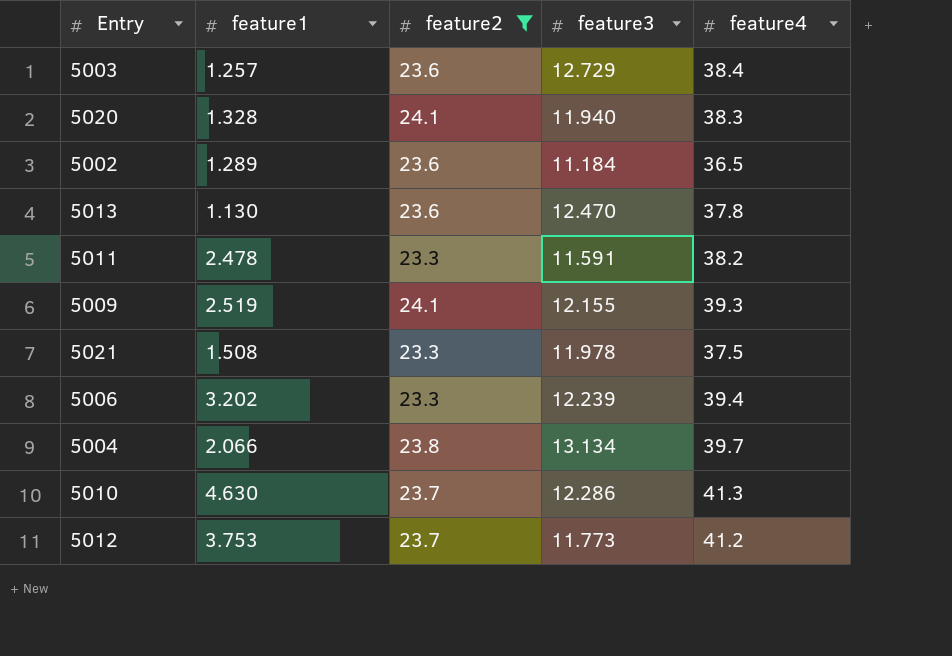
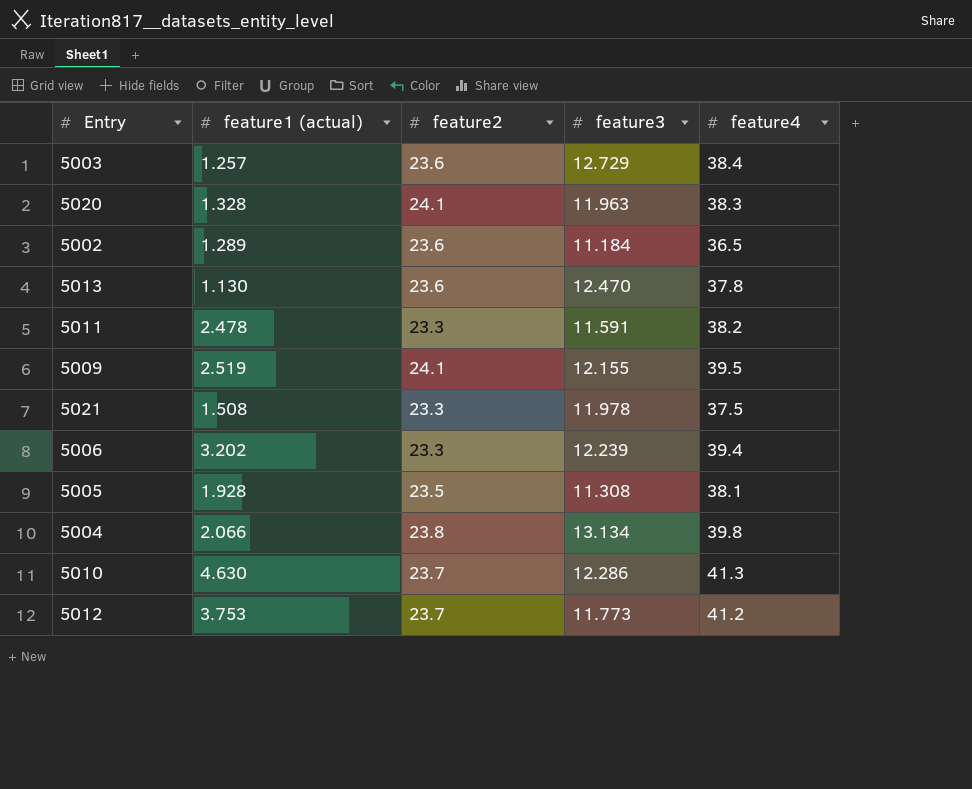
filter: feature2 != 23.5 -> none
column name: feature1 -> feature1 (actual)
5020 | feature3: 11.940 -> 11.963
5009 | feature4: 39.3 -> 39.5
5004 | feature4: 39.7 -> 39.8

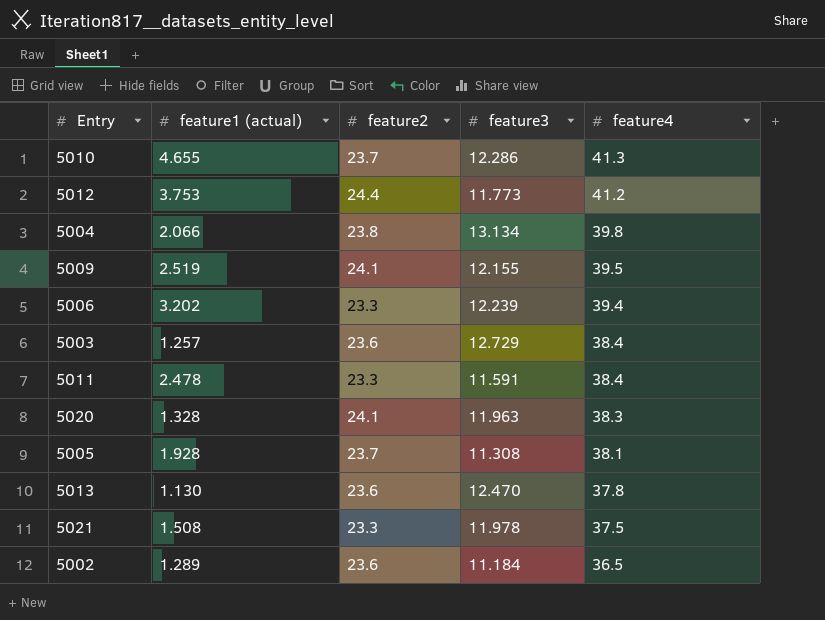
row order: none -> feature4 descending
5010 | feature1 (actual): 4.630 -> 4.655
5012 | feature2: 23.7 -> 24.4
5011 | feature4: 38.2 -> 38.4
5005 | feature2: 23.5 -> 23.7

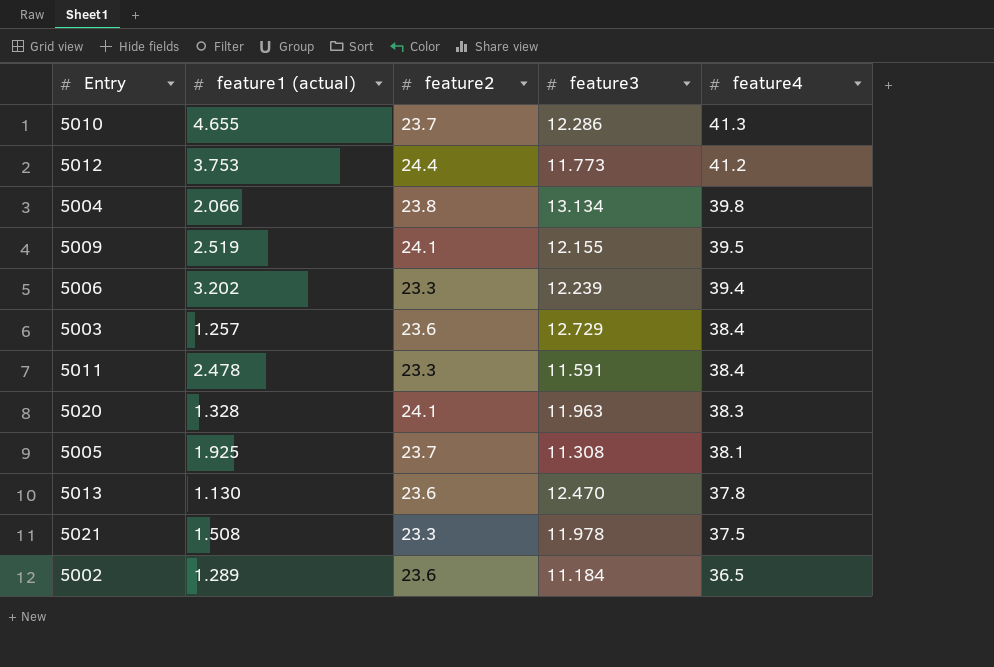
5005 | feature1 (actual): 1.928 -> 1.925

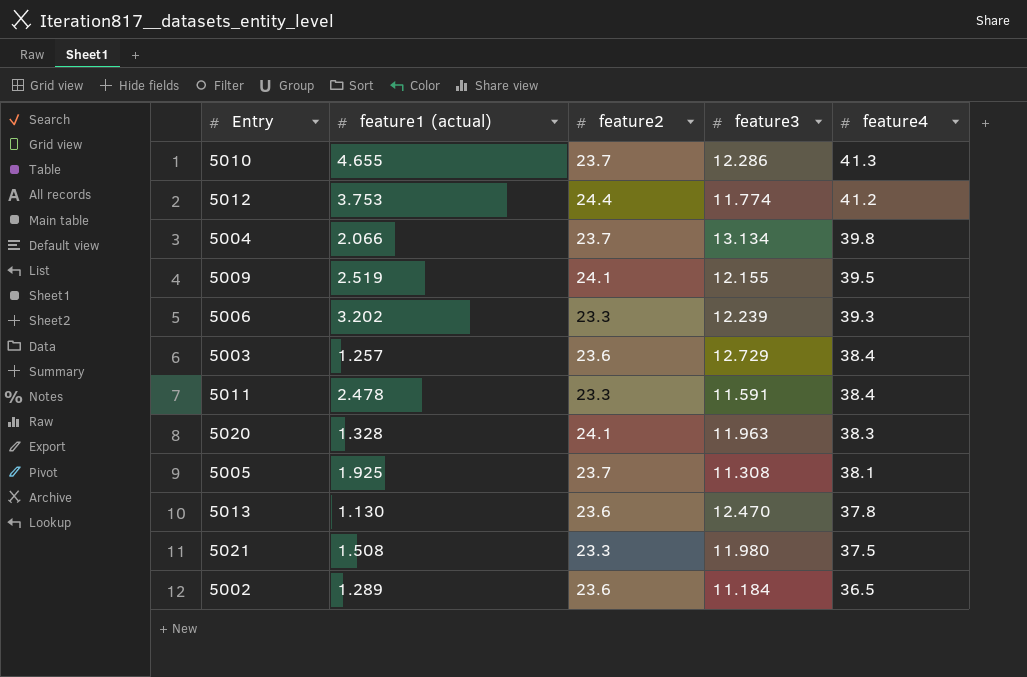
5012 | feature3: 11.773 -> 11.774
5004 | feature2: 23.8 -> 23.7
5006 | feature4: 39.4 -> 39.3
5021 | feature3: 11.978 -> 11.980

